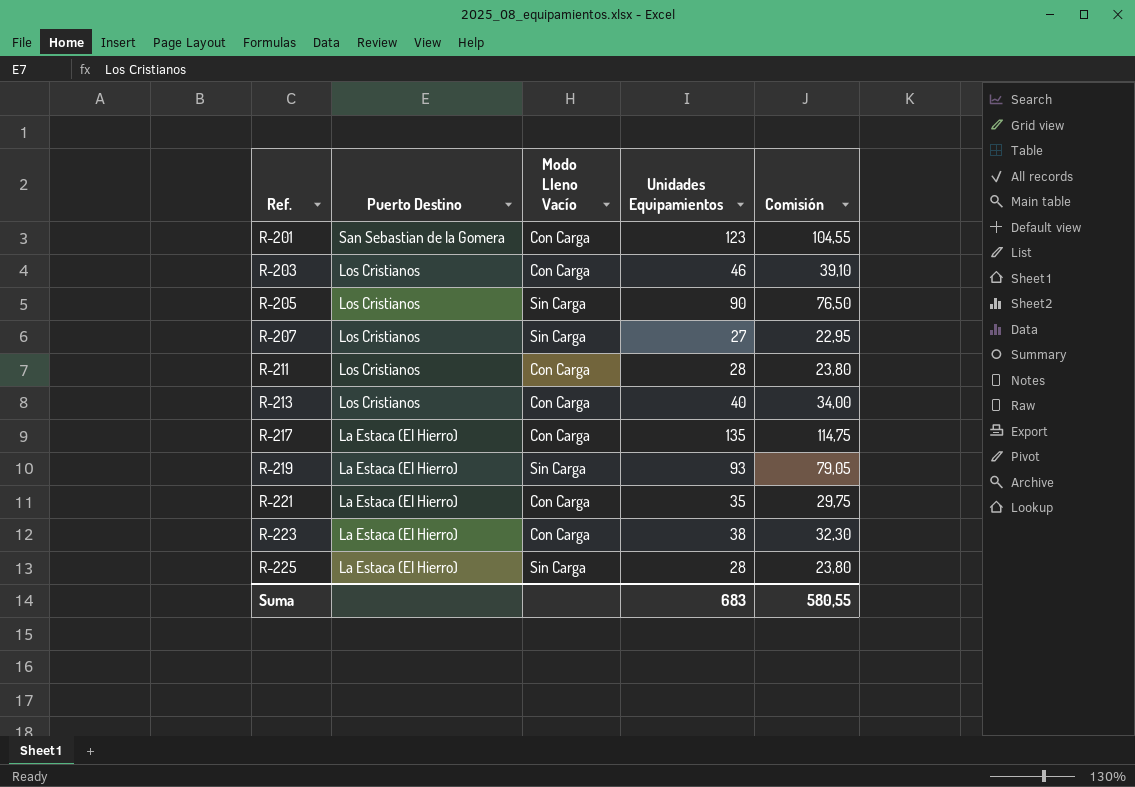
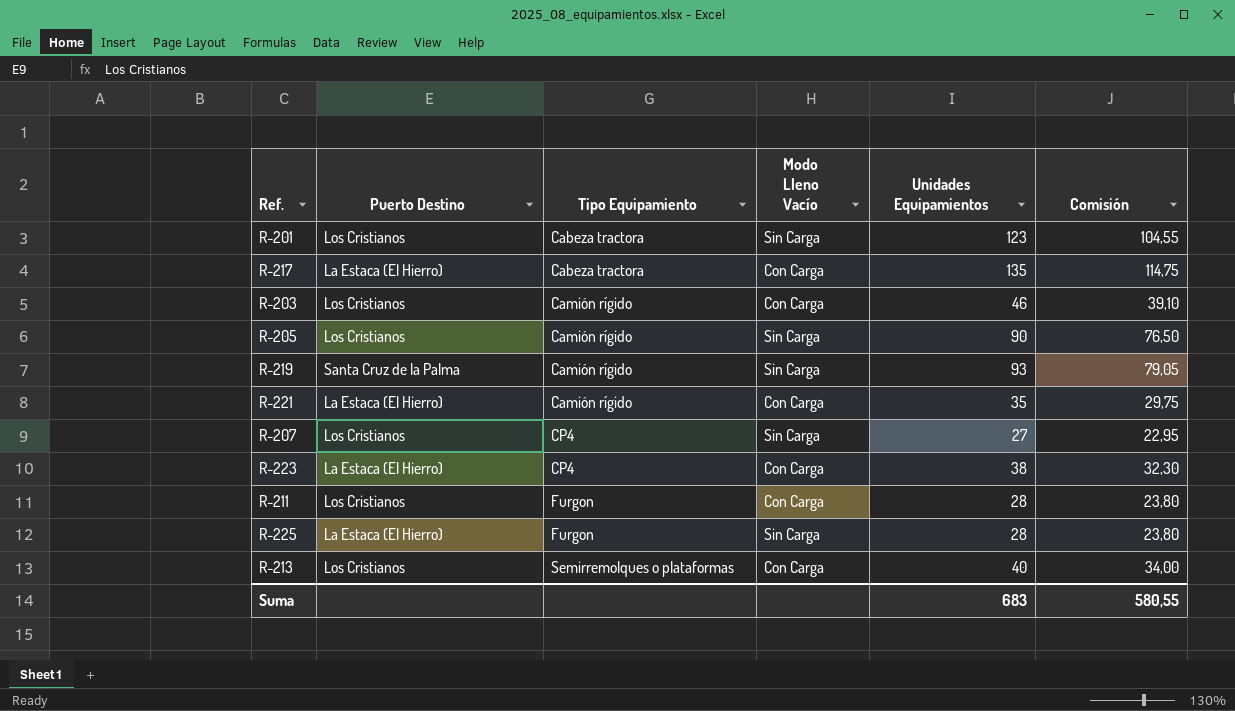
row order: Ref. ascending -> Tipo Equipamiento ascending
column Tipo Equipamiento | position: none -> 3
R-201 | Puerto Destino: San Sebastian de la Gomera -> Los Cristianos
R-201 | Modo Lleno Vacío: Con Carga -> Sin Carga
R-219 | Puerto Destino: La Estaca (El Hierro) -> Santa Cruz de la Palma

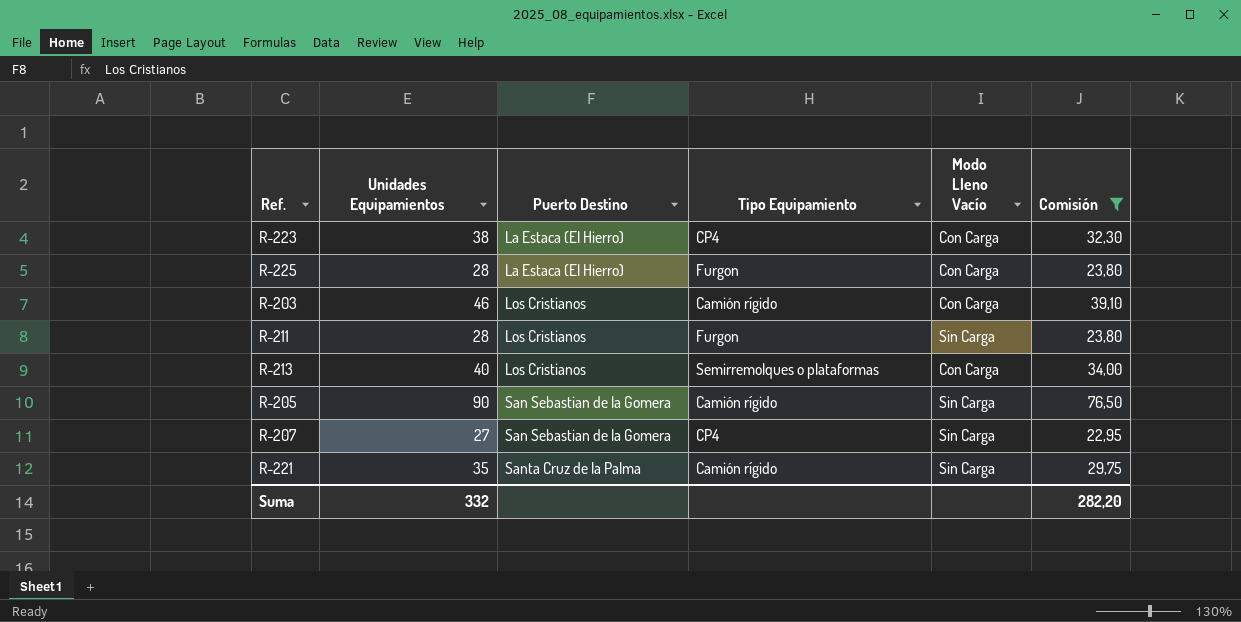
filter: none -> Comisión <= 76,50
row order: Tipo Equipamiento ascending -> Puerto Destino ascending
column Unidades Equipamientos | position: 5 -> 2
R-225 | Modo Lleno Vacío: Sin Carga -> Con Carga
R-211 | Modo Lleno Vacío: Con Carga -> Sin Carga
R-205 | Puerto Destino: Los Cristianos -> San Sebastian de la Gomera
R-207 | Puerto Destino: Los Cristianos -> San Sebastian de la Gomera
R-221 | Puerto Destino: La Estaca (El Hierro) -> Santa Cruz de la Palma
R-221 | Modo Lleno Vacío: Con Carga -> Sin Carga
Suma | Unidades Equipamientos: 683 -> 332
Suma | Comisión: 580,55 -> 282,20

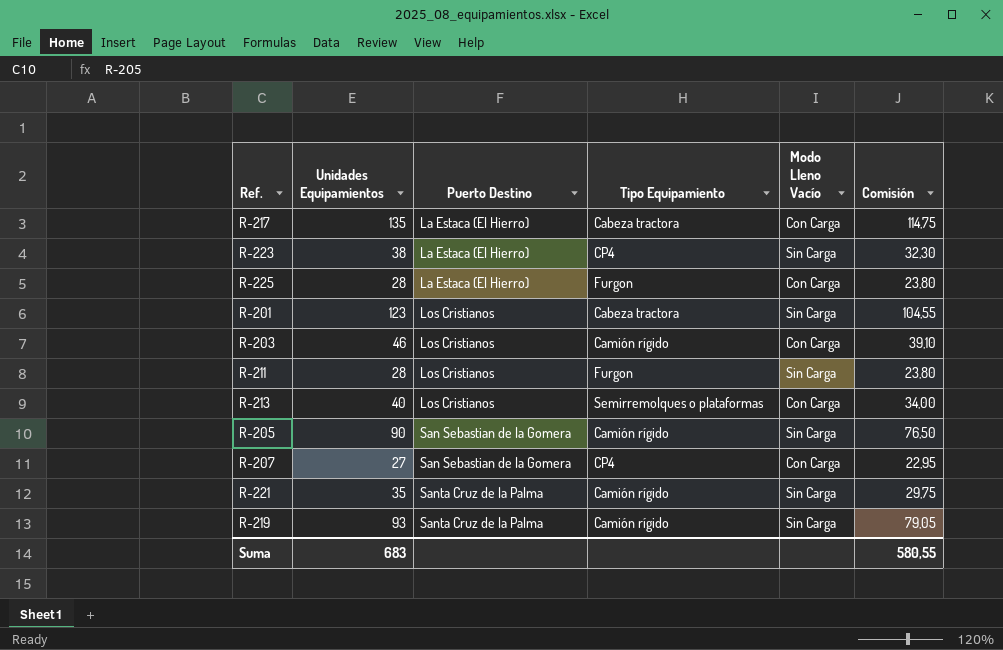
filter: Comisión <= 76,50 -> none
R-223 | Modo Lleno Vacío: Con Carga -> Sin Carga
R-207 | Modo Lleno Vacío: Sin Carga -> Con Carga
Suma | Unidades Equipamientos: 332 -> 683
Suma | Comisión: 282,20 -> 580,55

